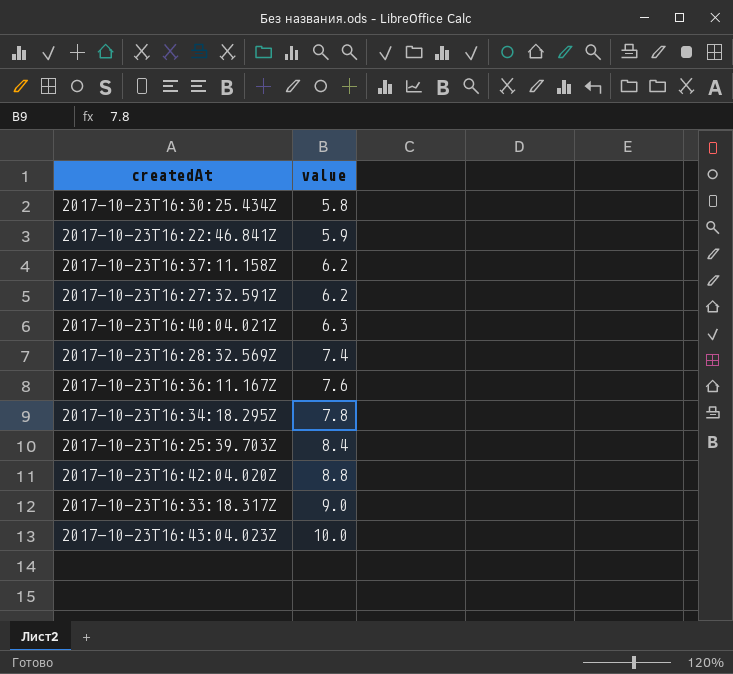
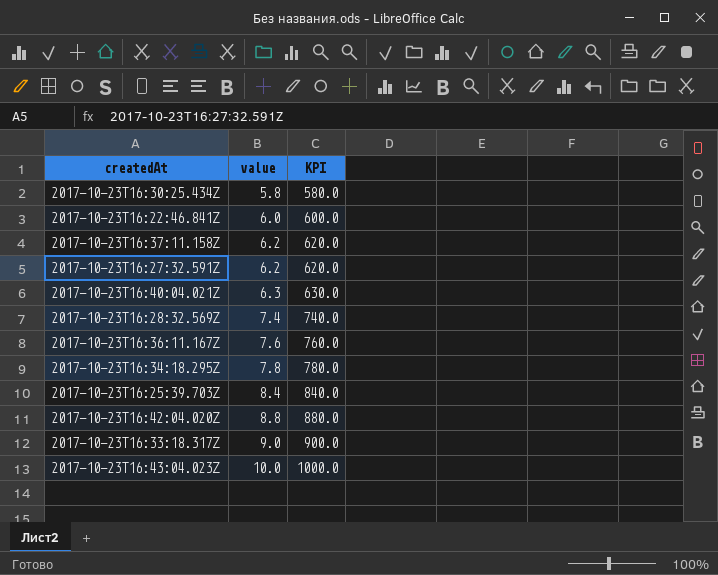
column KPI | formula: none -> [value] * 100
2017-10-23T16:22:46.841Z | value: 5.9 -> 6.0

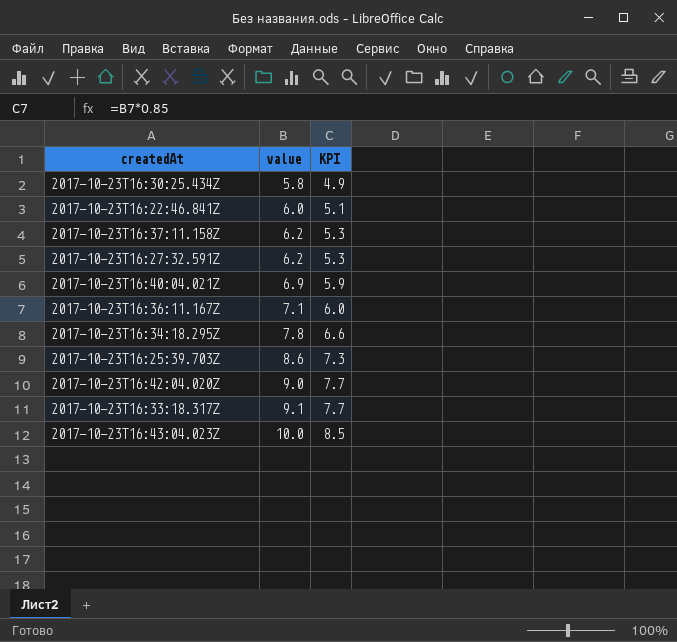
column KPI | formula: [value] * 100 -> [value] * 0.85
row 2017-10-23T16:28:32.569Z: 7.4 | 740.0 -> none
2017-10-23T16:40:04.021Z | value: 6.3 -> 6.9
2017-10-23T16:36:11.167Z | value: 7.6 -> 7.1
2017-10-23T16:25:39.703Z | value: 8.4 -> 8.6
2017-10-23T16:42:04.020Z | value: 8.8 -> 9.0
2017-10-23T16:33:18.317Z | value: 9.0 -> 9.1

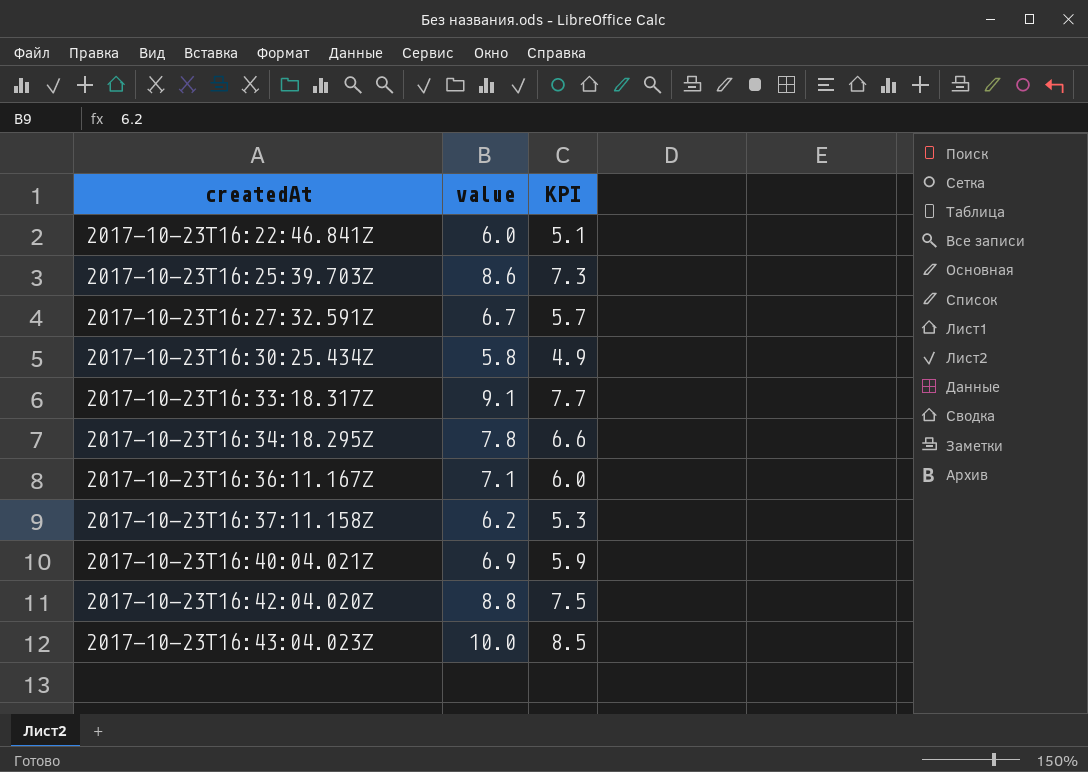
row order: value ascending -> createdAt ascending
2017-10-23T16:27:32.591Z | value: 6.2 -> 6.7
2017-10-23T16:27:32.591Z | KPI: 5.3 -> 5.7
2017-10-23T16:42:04.020Z | value: 9.0 -> 8.8
2017-10-23T16:42:04.020Z | KPI: 7.7 -> 7.5

